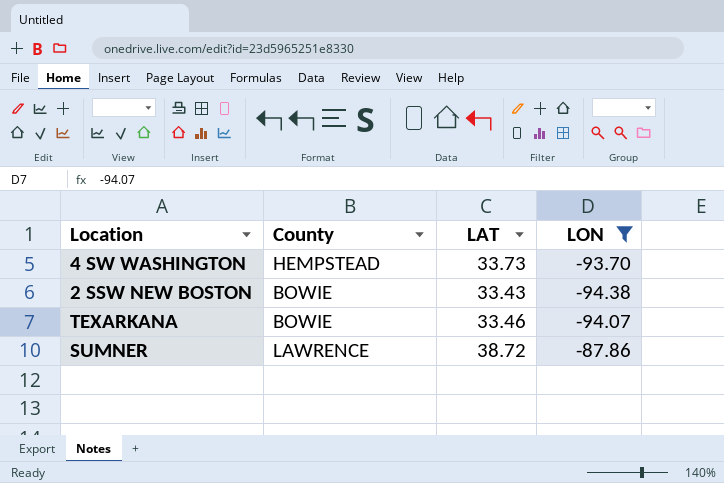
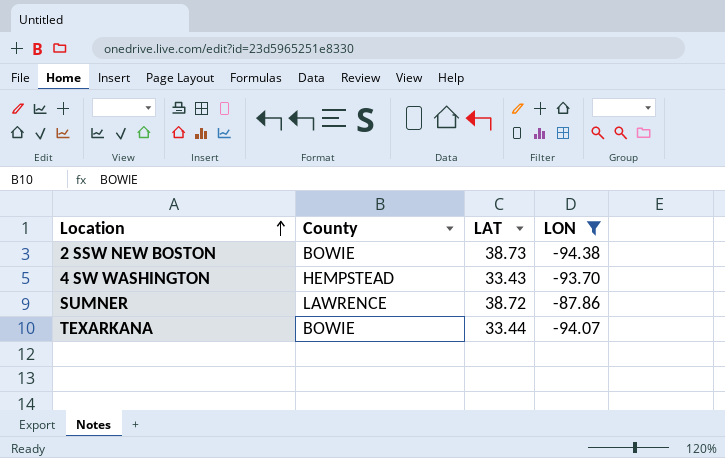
row order: none -> Location ascending
2 SSW NEW BOSTON | LAT: 33.43 -> 38.73
4 SW WASHINGTON | LAT: 33.73 -> 33.43
TEXARKANA | LAT: 33.46 -> 33.44

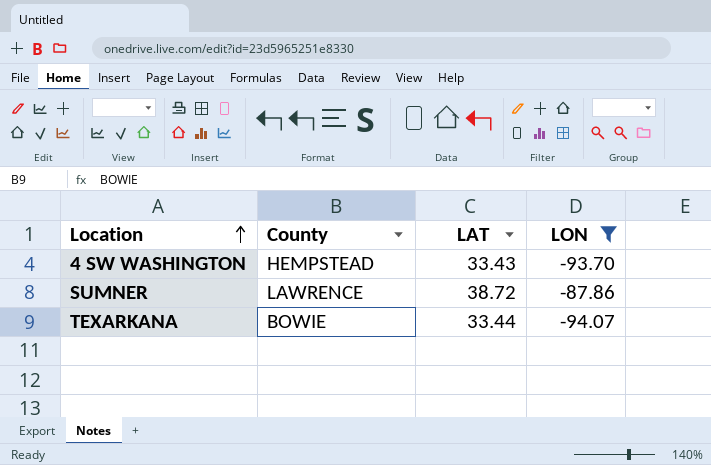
row 2 SSW NEW BOSTON: BOWIE | 38.73 | -94.38 -> none

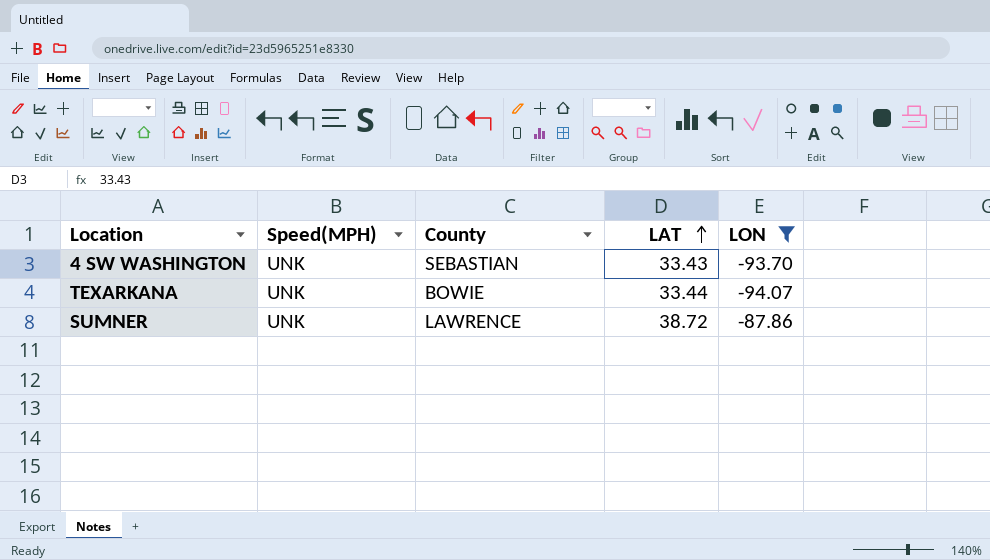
row order: Location ascending -> LAT ascending
column Speed(MPH) | position: none -> 2
4 SW WASHINGTON | County: HEMPSTEAD -> SEBASTIAN

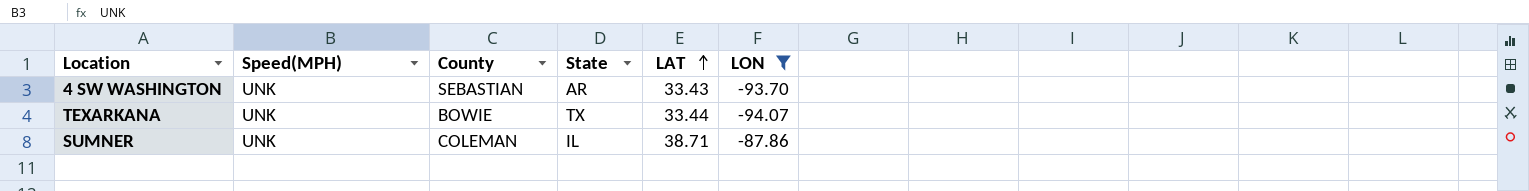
column State | position: none -> 4
SUMNER | County: LAWRENCE -> COLEMAN
SUMNER | LAT: 38.72 -> 38.71

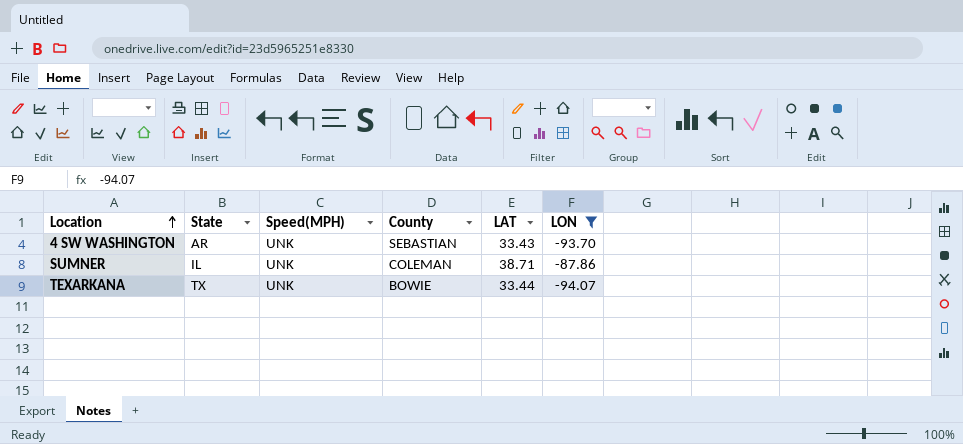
row order: LAT ascending -> Location ascending
column State | position: 4 -> 2

